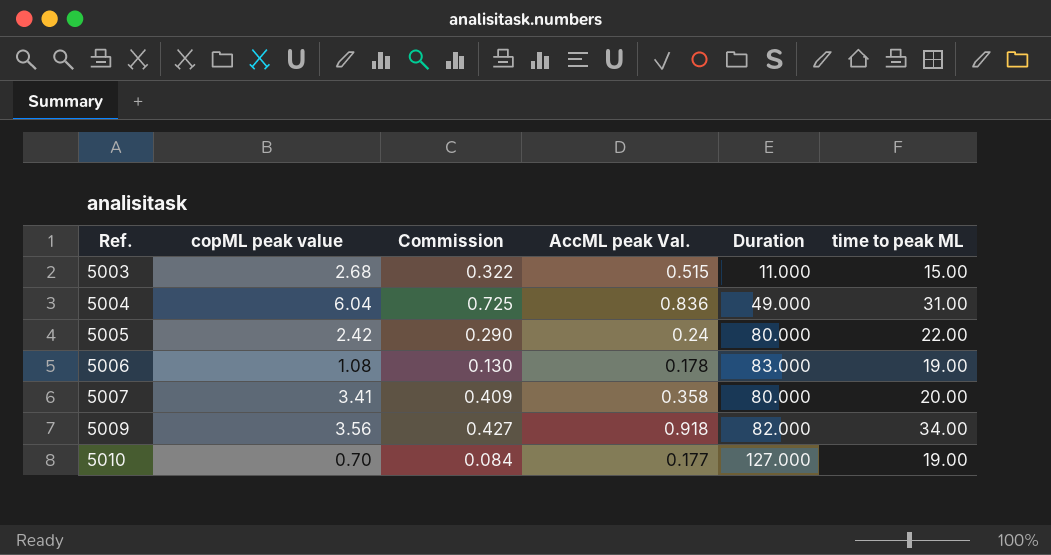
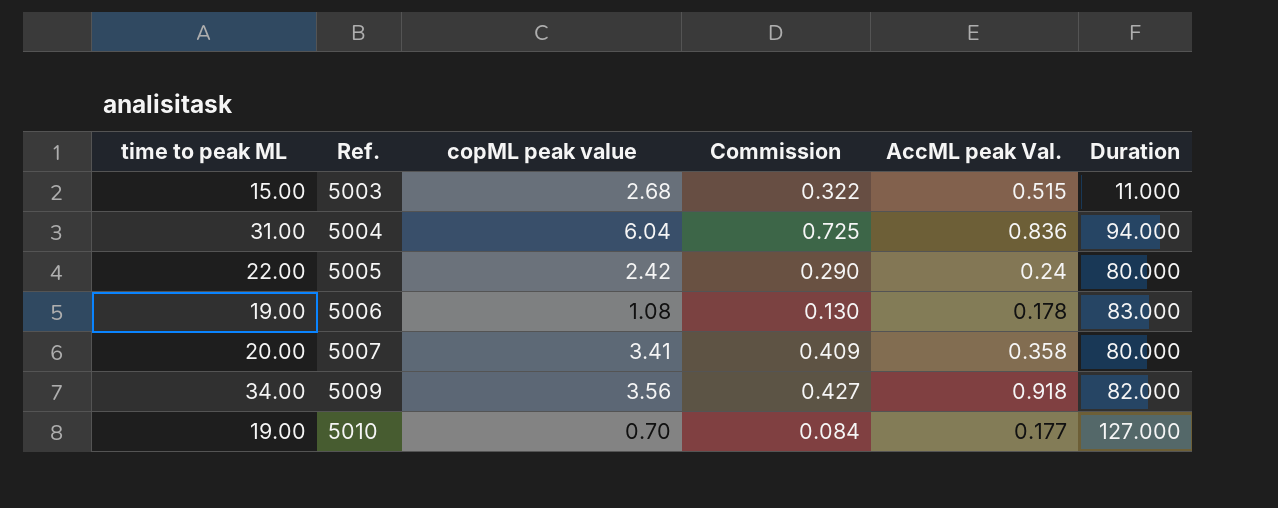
column time to peak ML | position: 6 -> 1
5004 | Duration: 49.000 -> 94.000

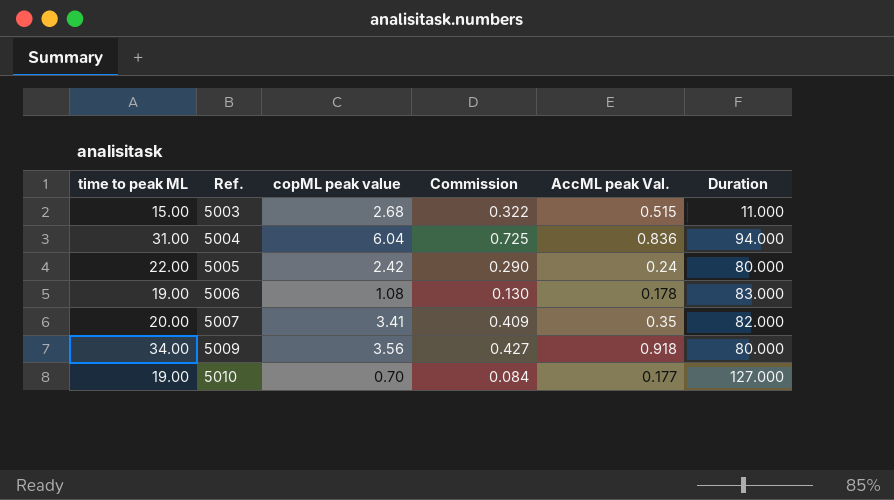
5007 | AccML peak Val.: 0.358 -> 0.35
5007 | Duration: 80.000 -> 82.000
5009 | Duration: 82.000 -> 80.000

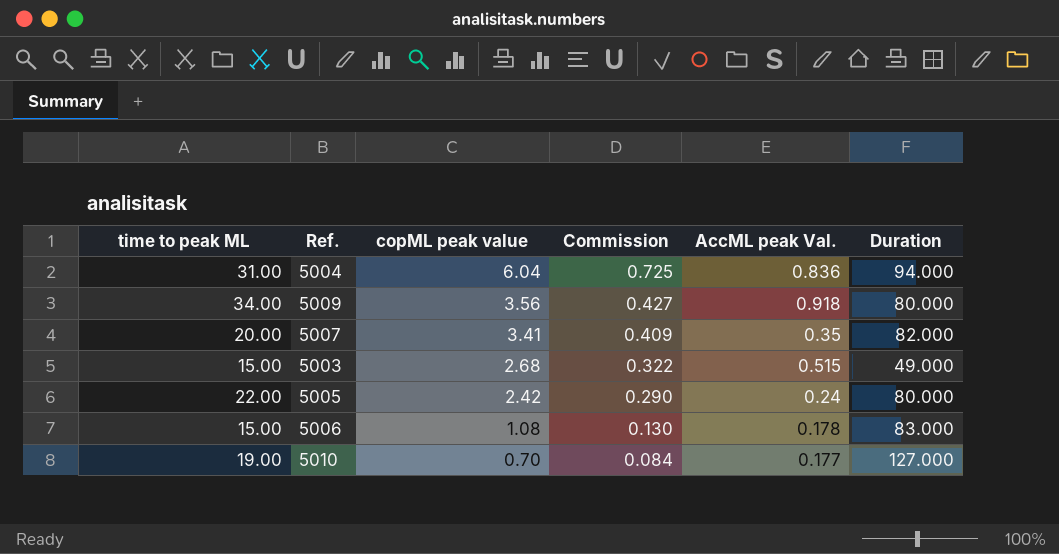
row order: Ref. ascending -> copML peak value descending
5003 | Duration: 11.000 -> 49.000
5006 | time to peak ML: 19.00 -> 15.00

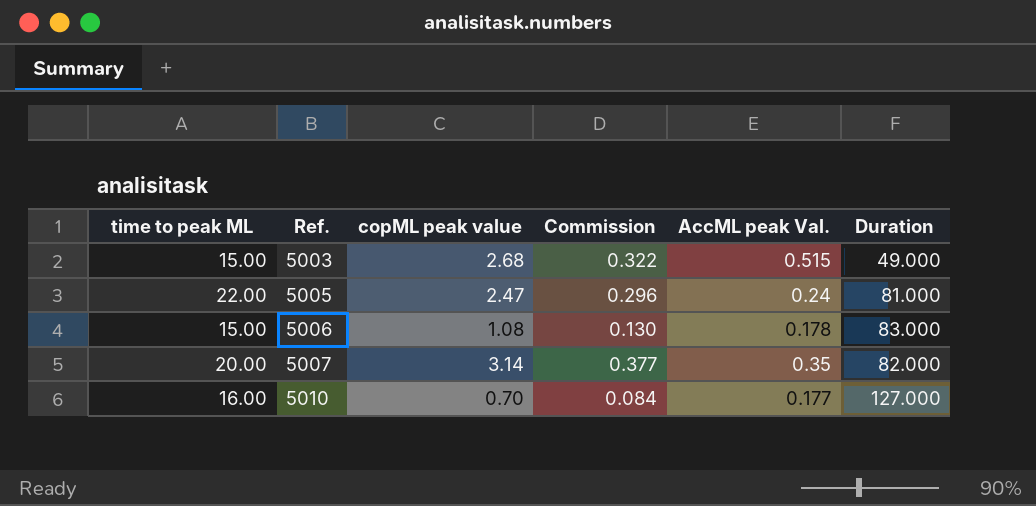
row order: copML peak value descending -> Ref. ascending
row 5004: 31.00 | 6.04 | 0.725 | 0.836 | 94.000 -> none
row 5009: 34.00 | 3.56 | 0.427 | 0.918 | 80.000 -> none
5005 | copML peak value: 2.42 -> 2.47
5005 | Commission: 0.290 -> 0.296
5005 | Duration: 80.000 -> 81.000
5007 | copML peak value: 3.41 -> 3.14
5007 | Commission: 0.409 -> 0.377
5010 | time to peak ML: 19.00 -> 16.00

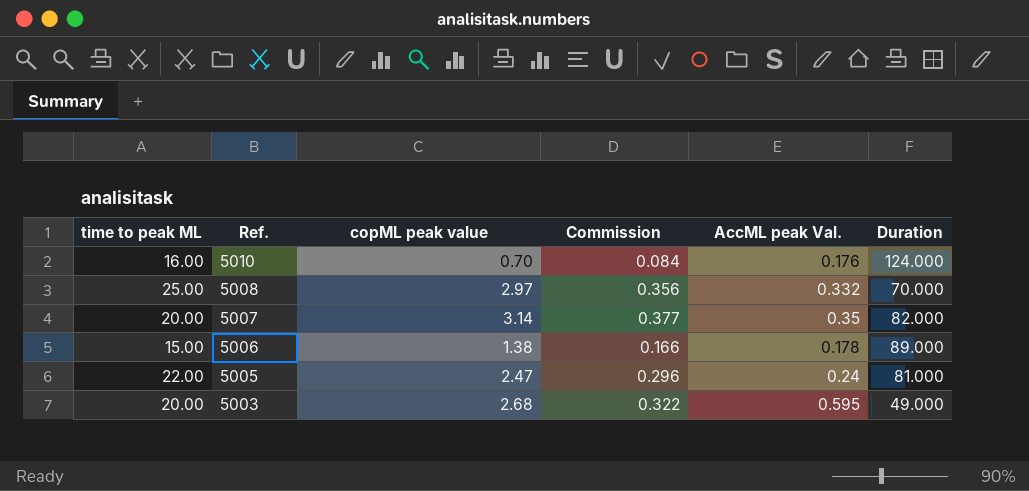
row order: Ref. ascending -> Ref. descending
5010 | AccML peak Val.: 0.177 -> 0.176
5010 | Duration: 127.000 -> 124.000
row 5008: none -> 25.00 | 2.97 | 0.356 | 0.332 | 70.000
5006 | copML peak value: 1.08 -> 1.38
5006 | Commission: 0.130 -> 0.166
5006 | Duration: 83.000 -> 89.000
5003 | time to peak ML: 15.00 -> 20.00
5003 | AccML peak Val.: 0.515 -> 0.595

